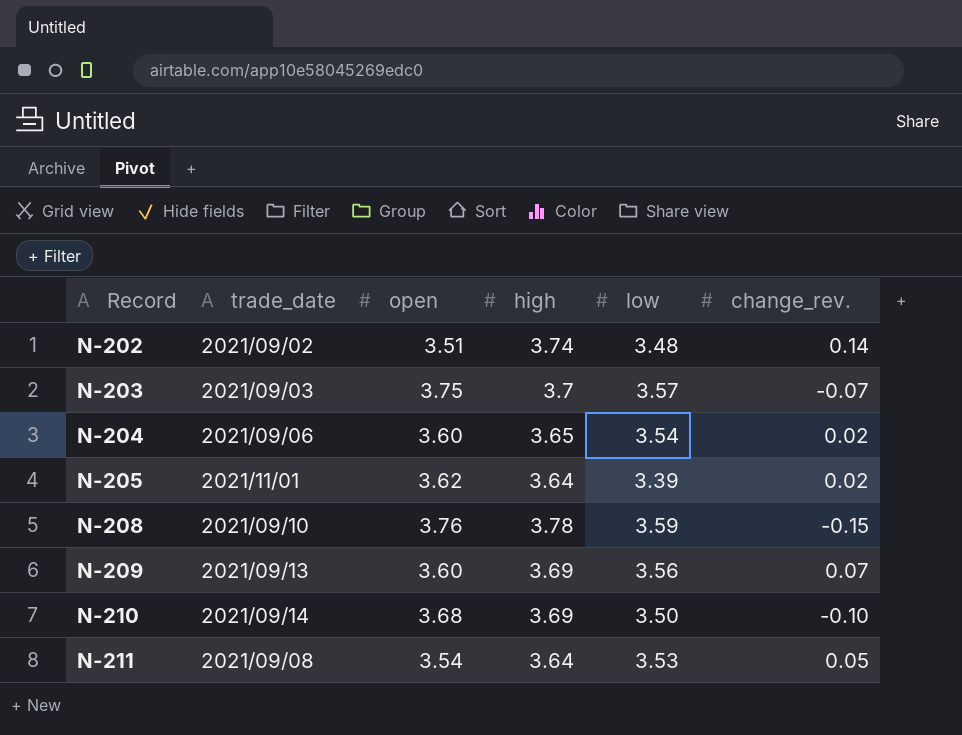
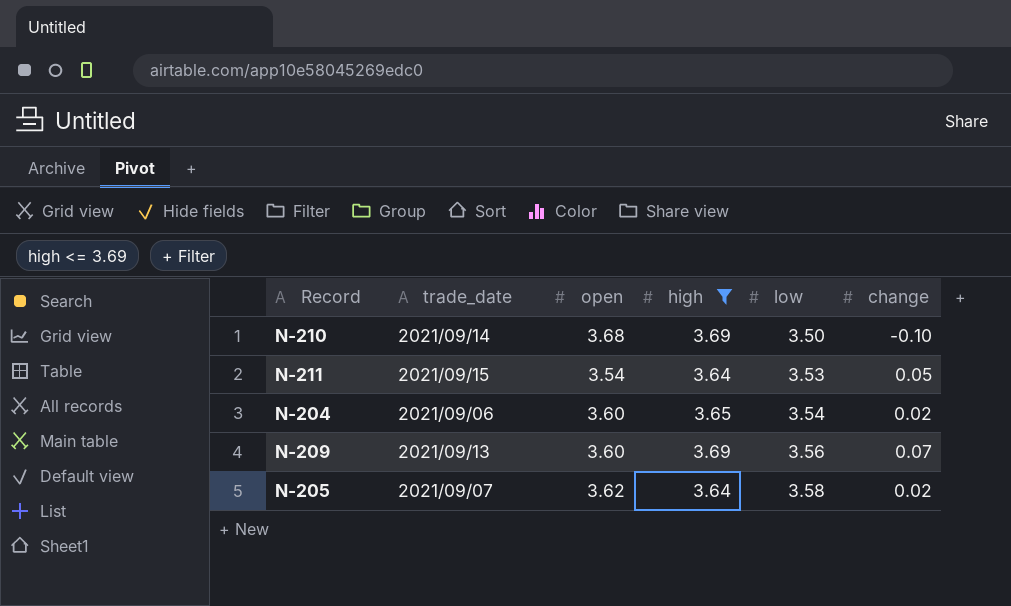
filter: none -> high <= 3.69
row order: Record ascending -> low ascending
column name: change_rev. -> change
N-211 | trade_date: 2021/09/08 -> 2021/09/15
N-205 | trade_date: 2021/11/01 -> 2021/09/07
N-205 | low: 3.39 -> 3.58

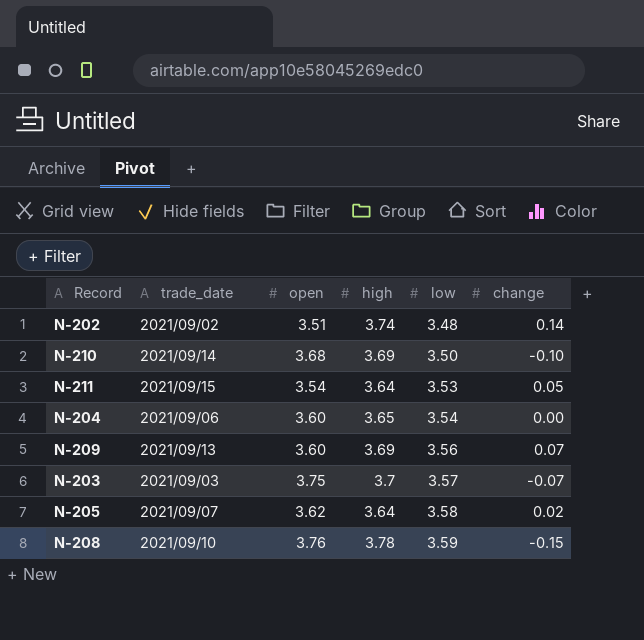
filter: high <= 3.69 -> none
N-204 | change: 0.02 -> 0.00

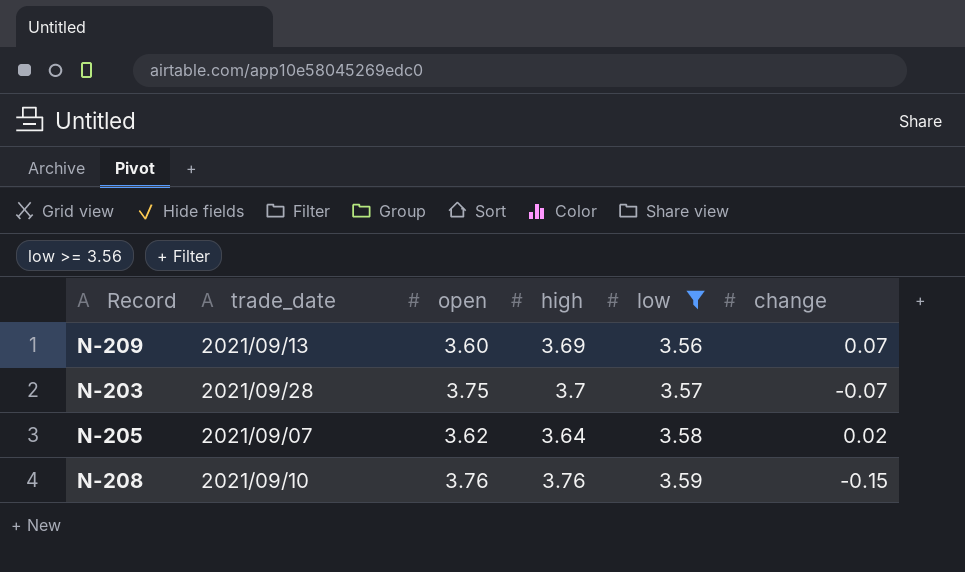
filter: none -> low >= 3.56
N-203 | trade_date: 2021/09/03 -> 2021/09/28
N-208 | high: 3.78 -> 3.76

